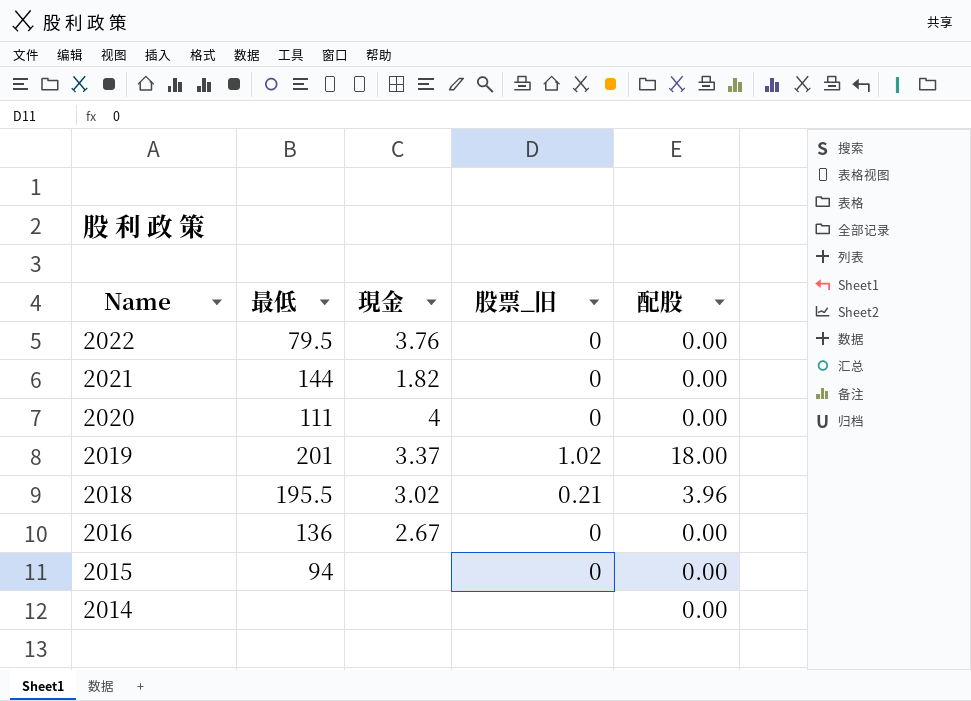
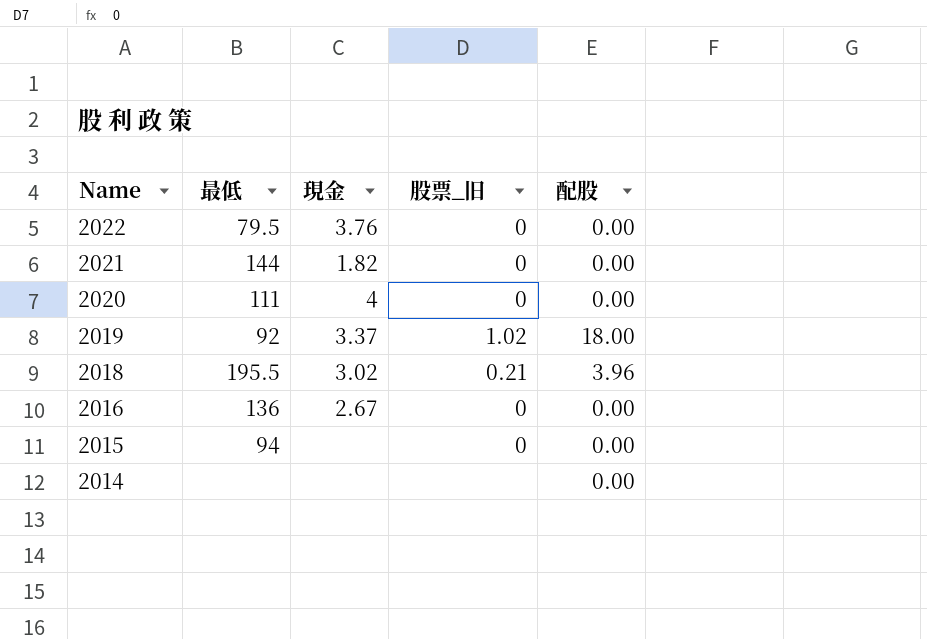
2019 | 最低: 201 -> 92

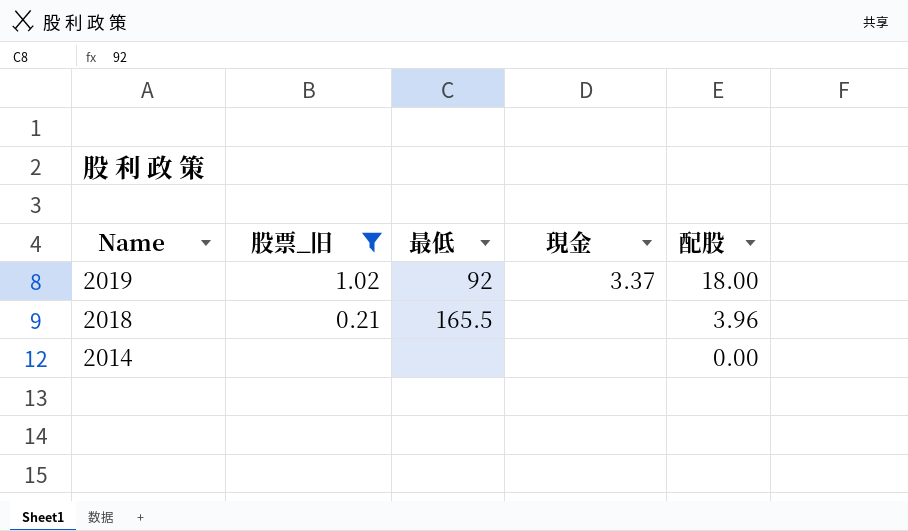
filter: none -> 股票_旧 != 0
column 股票_旧 | position: 4 -> 2
2018 | 最低: 195.5 -> 165.5
2018 | 現金: 3.02 -> none

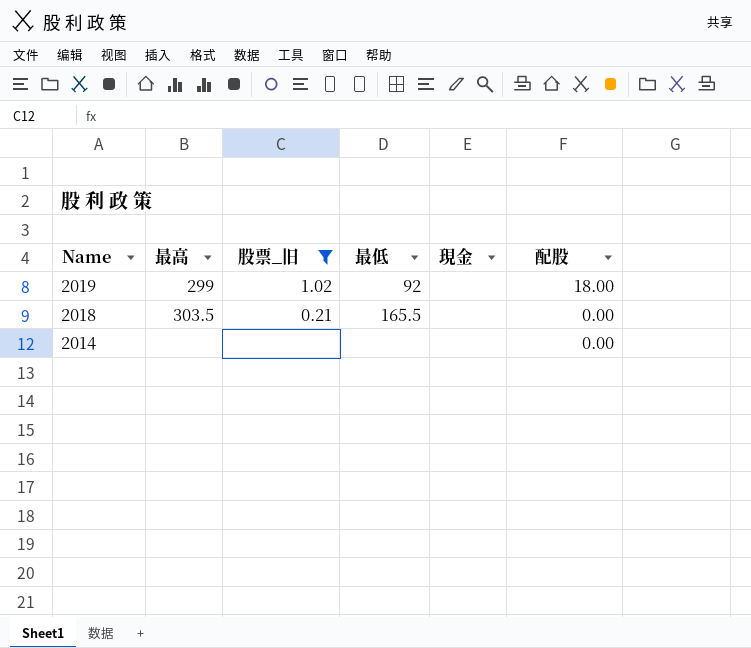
column 最高 | position: none -> 2
2019 | 現金: 3.37 -> none
2018 | 配股: 3.96 -> 0.00

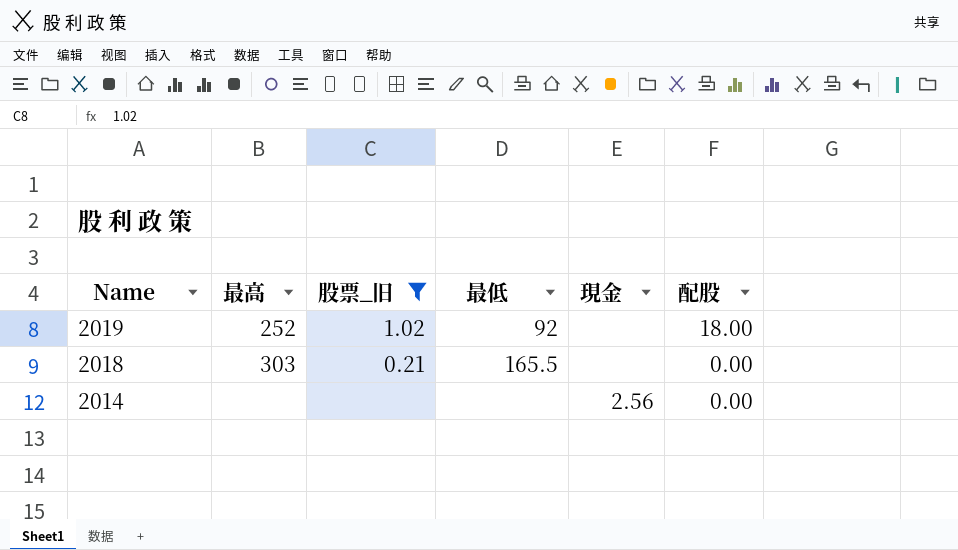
2019 | 最高: 299 -> 252
2018 | 最高: 303.5 -> 303
2014 | 現金: none -> 2.56

